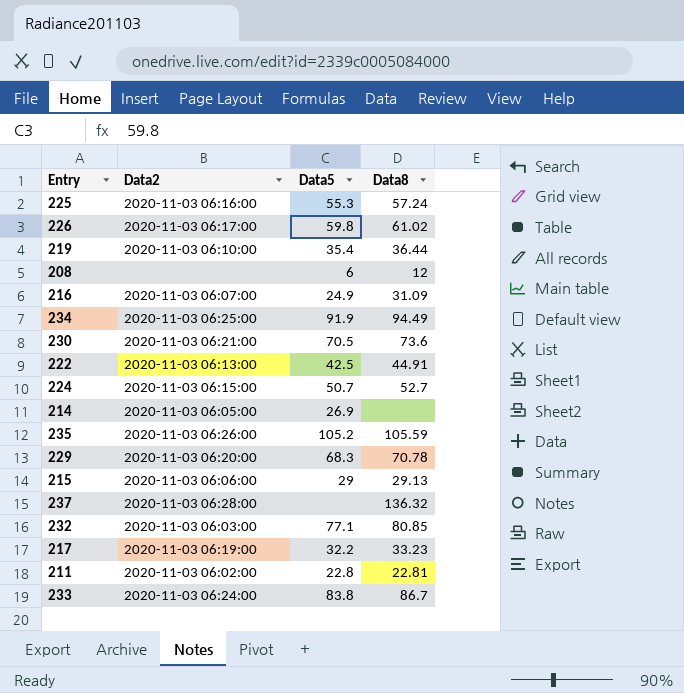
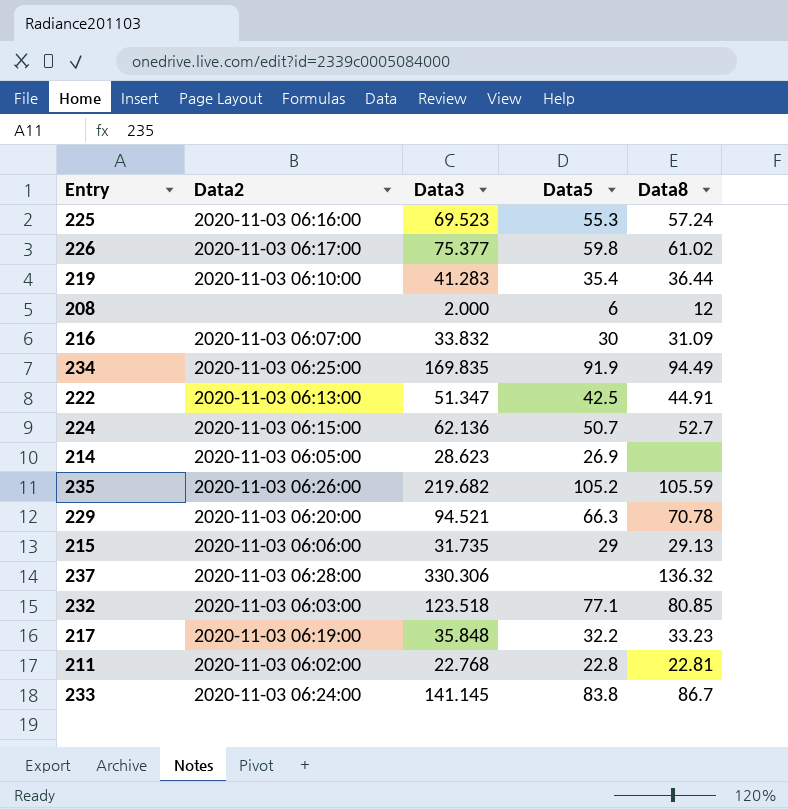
column Data3 | position: none -> 3
row 230: 2020-11-03 06:21:00 | 70.5 | 73.6 -> none
216 | Data5: 24.9 -> 30
229 | Data5: 68.3 -> 66.3

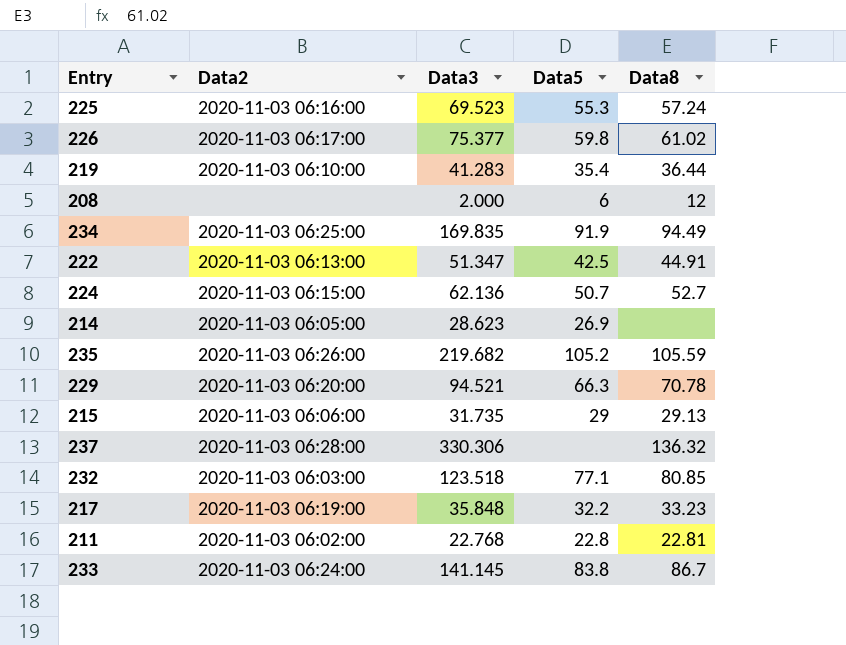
row 216: 2020-11-03 06:07:00 | 33.832 | 30 | 31.09 -> none

